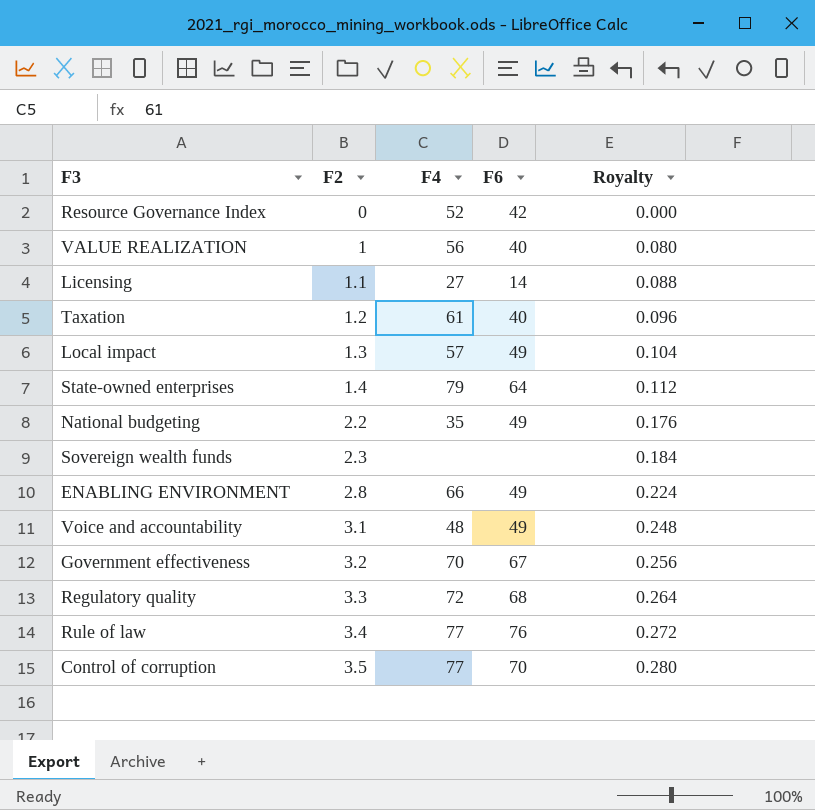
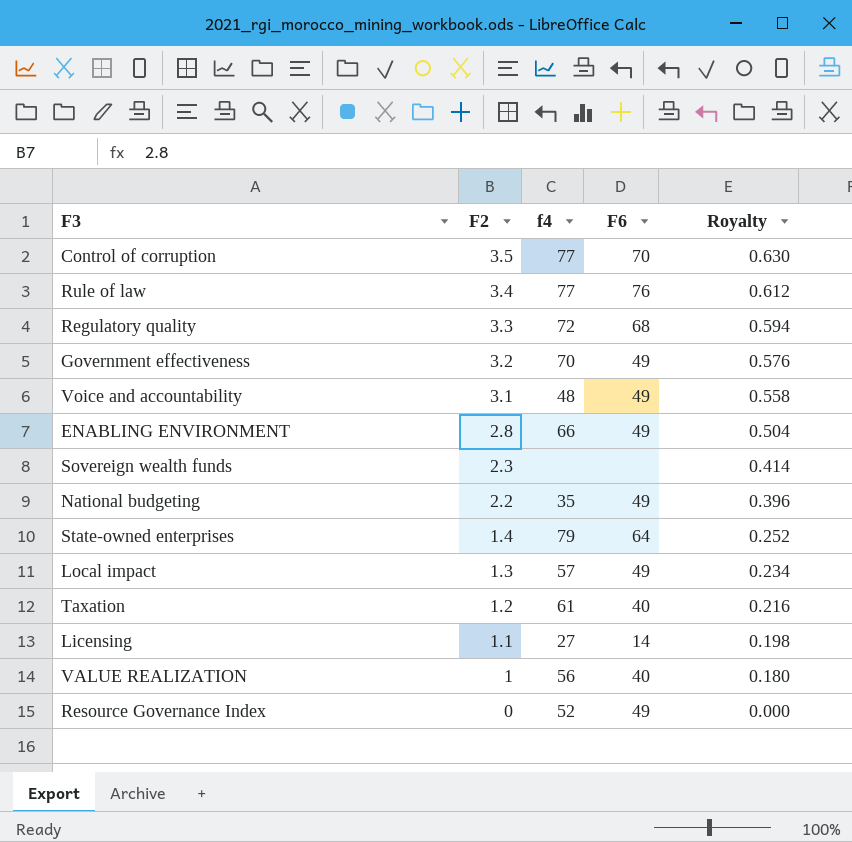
row order: F2 ascending -> F2 descending
column name: F4 -> f4
column Royalty | formula: [F2] * 0.08 -> [F2] * 0.18
Government effectiveness | F6: 67 -> 49
Resource Governance Index | F6: 42 -> 49

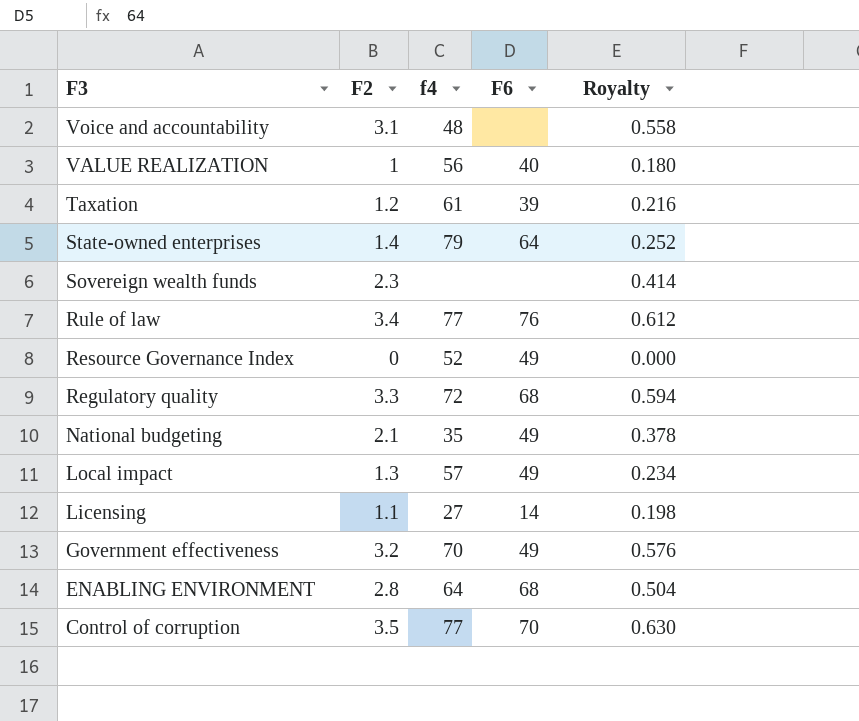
row order: F2 descending -> F3 descending
Voice and accountability | F6: 49 -> none
Taxation | F6: 40 -> 39
National budgeting | F2: 2.2 -> 2.1
National budgeting | Royalty: 0.396 -> 0.378
ENABLING ENVIRONMENT | f4: 66 -> 64
ENABLING ENVIRONMENT | F6: 49 -> 68

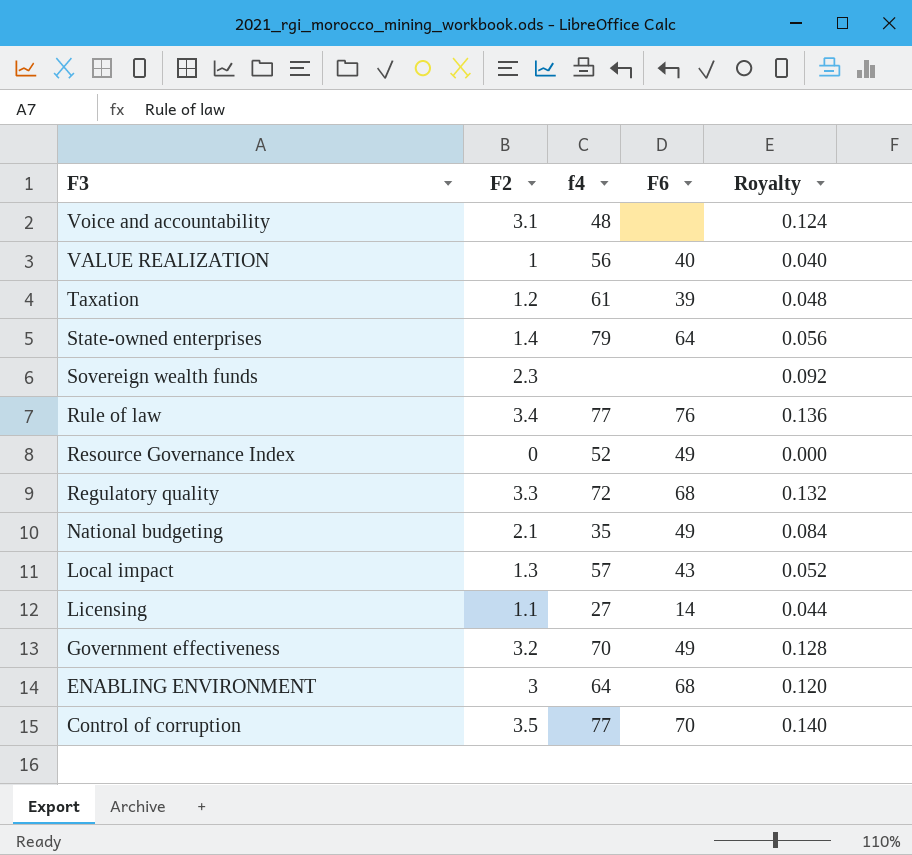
column Royalty | formula: [F2] * 0.18 -> [F2] * 0.04
Local impact | F6: 49 -> 43
ENABLING ENVIRONMENT | F2: 2.8 -> 3

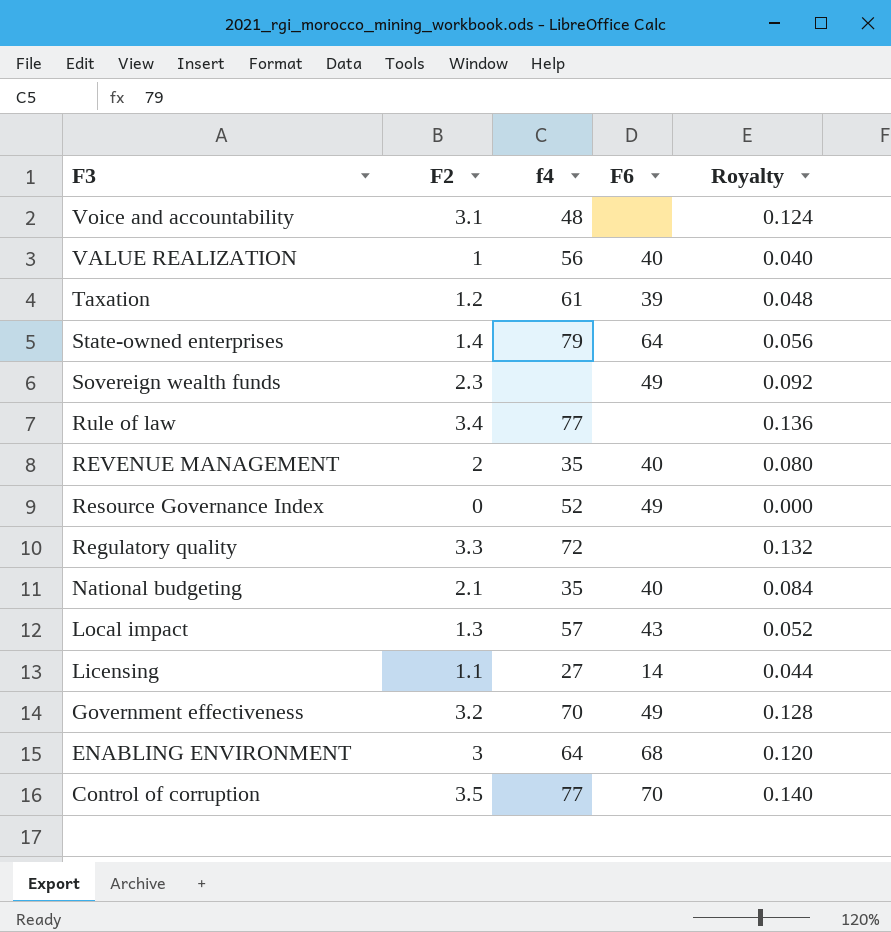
Sovereign wealth funds | F6: none -> 49
Rule of law | F6: 76 -> none
row REVENUE MANAGEMENT: none -> 2 | 35 | 40 | 0.080
Regulatory quality | F6: 68 -> none
National budgeting | F6: 49 -> 40

